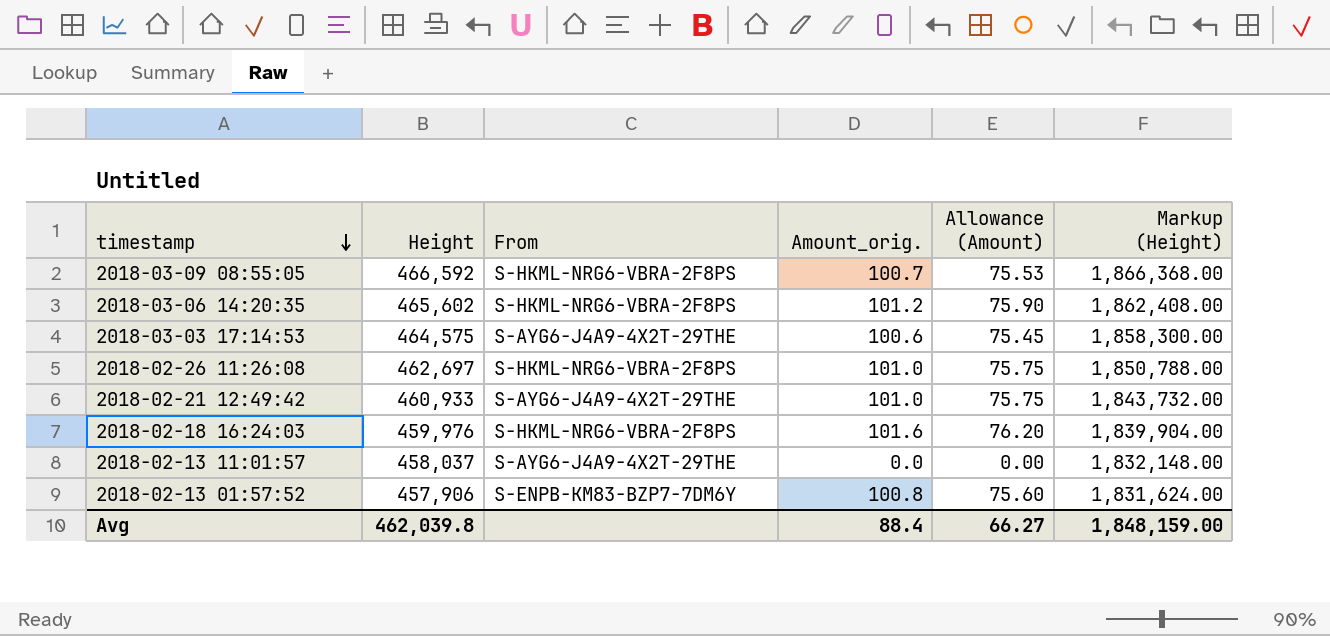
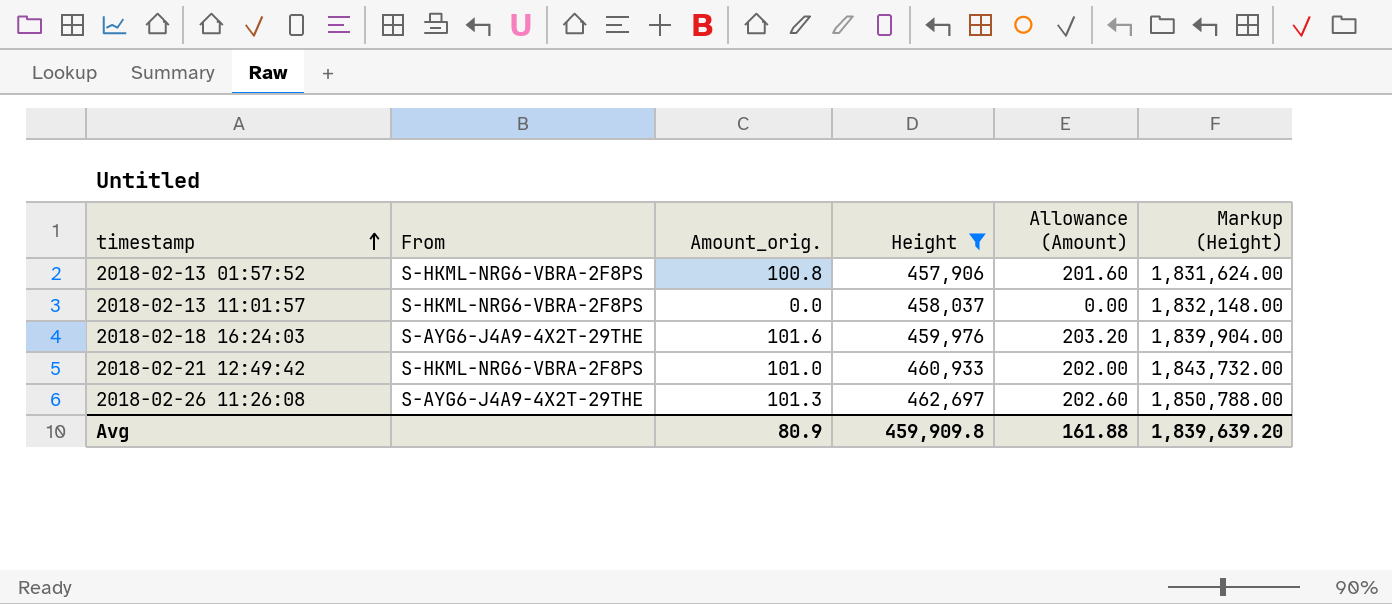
filter: none -> Height <= 462,697
row order: timestamp descending -> timestamp ascending
column Height | position: 2 -> 4
column Allowance (Amount) | formula: [Amount_orig.] * 0.75 -> [Amount_orig.] * 2
2018-02-13 01:57:52 | From: S-ENPB-KM83-BZP7-7DM6Y -> S-HKML-NRG6-VBRA-2F8PS
2018-02-13 11:01:57 | From: S-AYG6-J4A9-4X2T-29THE -> S-HKML-NRG6-VBRA-2F8PS
2018-02-18 16:24:03 | From: S-HKML-NRG6-VBRA-2F8PS -> S-AYG6-J4A9-4X2T-29THE
2018-02-21 12:49:42 | From: S-AYG6-J4A9-4X2T-29THE -> S-HKML-NRG6-VBRA-2F8PS
2018-02-26 11:26:08 | From: S-HKML-NRG6-VBRA-2F8PS -> S-AYG6-J4A9-4X2T-29THE
2018-02-26 11:26:08 | Amount_orig.: 101.0 -> 101.3
Avg | Amount_orig.: 88.4 -> 80.9
Avg | Height: 462,039.8 -> 459,909.8
Avg | Allowance (Amount): 66.27 -> 161.88
Avg | Markup (Height): 1,848,159.00 -> 1,839,639.20

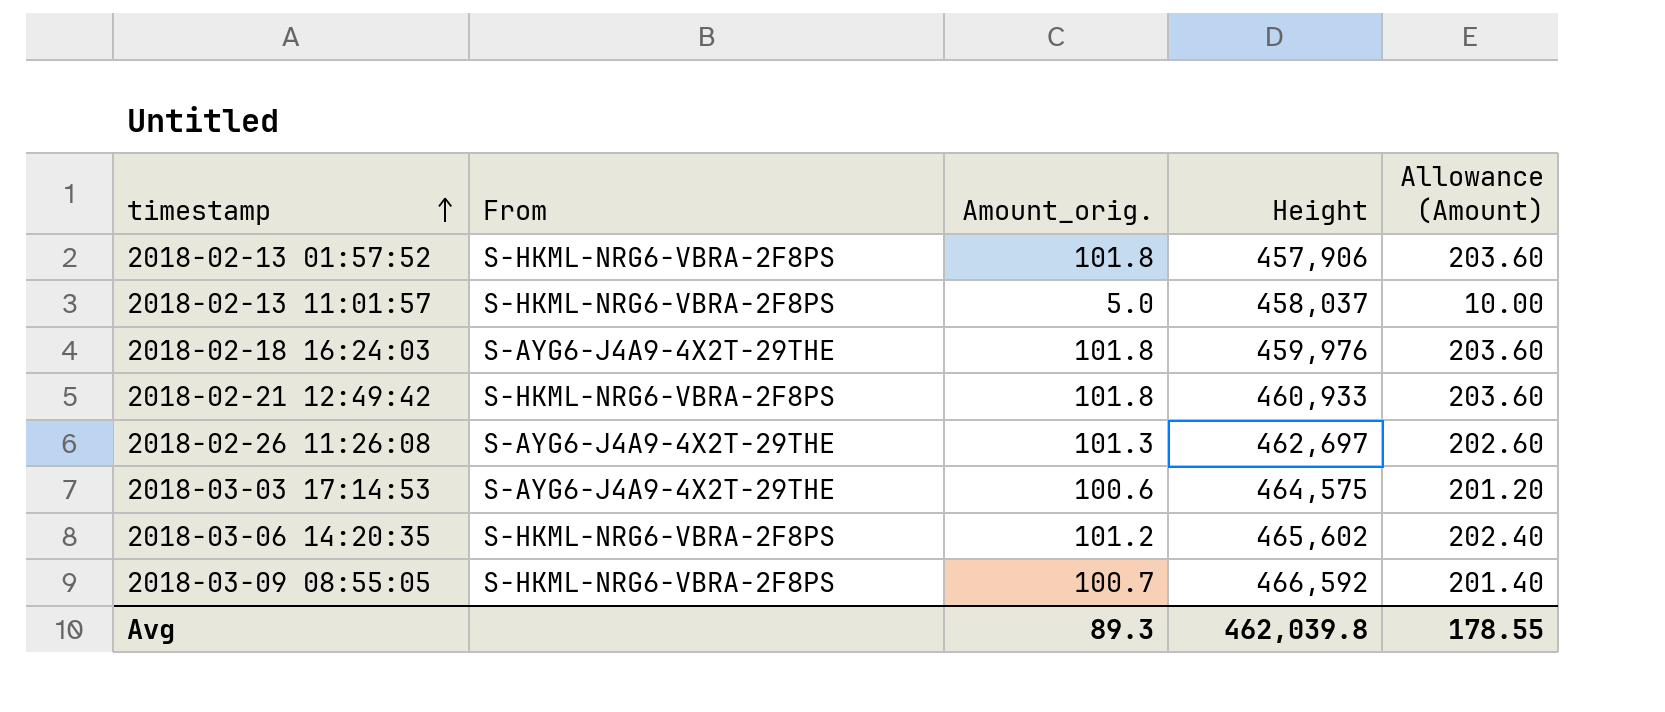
filter: Height <= 462,697 -> none
column Markup (Height) | formula: [Height] * 4 -> none
2018-02-13 01:57:52 | Amount_orig.: 100.8 -> 101.8
2018-02-13 01:57:52 | Allowance (Amount): 201.60 -> 203.60
2018-02-13 11:01:57 | Amount_orig.: 0.0 -> 5.0
2018-02-13 11:01:57 | Allowance (Amount): 0.00 -> 10.00
2018-02-18 16:24:03 | Amount_orig.: 101.6 -> 101.8
2018-02-18 16:24:03 | Allowance (Amount): 203.20 -> 203.60
2018-02-21 12:49:42 | Amount_orig.: 101.0 -> 101.8
2018-02-21 12:49:42 | Allowance (Amount): 202.00 -> 203.60
Avg | Amount_orig.: 80.9 -> 89.3
Avg | Height: 459,909.8 -> 462,039.8
Avg | Allowance (Amount): 161.88 -> 178.55

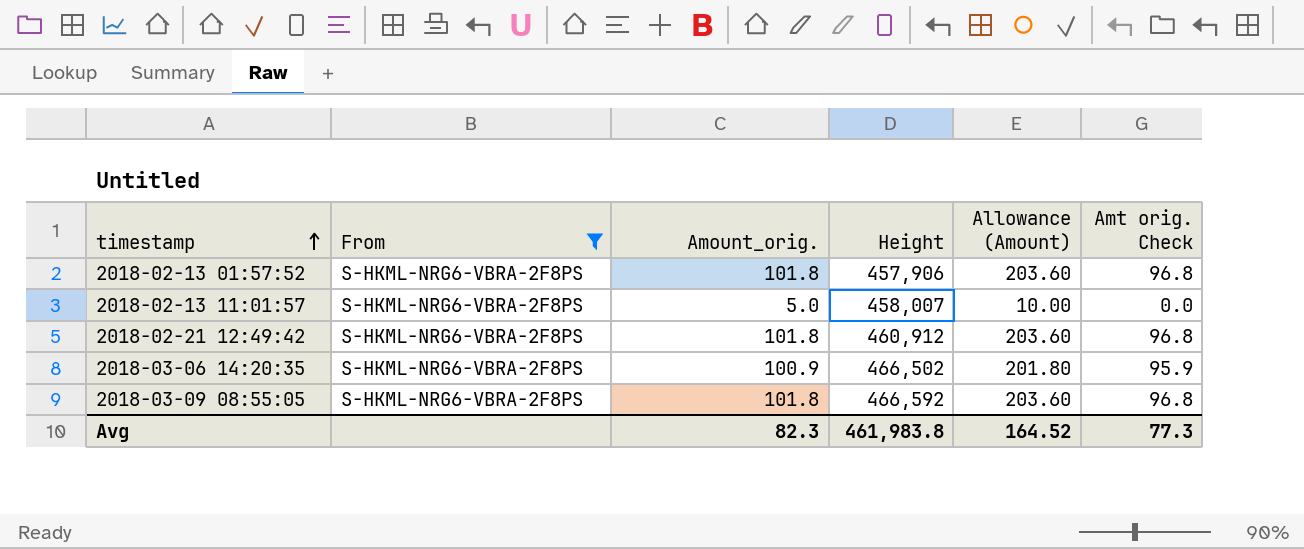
filter: none -> From = S-HKML-NRG6-VBRA-2F8PS
column Amt orig. Check | formula: none -> [Amount_orig.] - 5
2018-02-13 11:01:57 | Height: 458,037 -> 458,007
2018-02-21 12:49:42 | Height: 460,933 -> 460,912
2018-03-06 14:20:35 | Amount_orig.: 101.2 -> 100.9
2018-03-06 14:20:35 | Height: 465,602 -> 466,502
2018-03-06 14:20:35 | Allowance (Amount): 202.40 -> 201.80
2018-03-09 08:55:05 | Amount_orig.: 100.7 -> 101.8
2018-03-09 08:55:05 | Allowance (Amount): 201.40 -> 203.60
Avg | Amount_orig.: 89.3 -> 82.3
Avg | Height: 462,039.8 -> 461,983.8
Avg | Allowance (Amount): 178.55 -> 164.52

